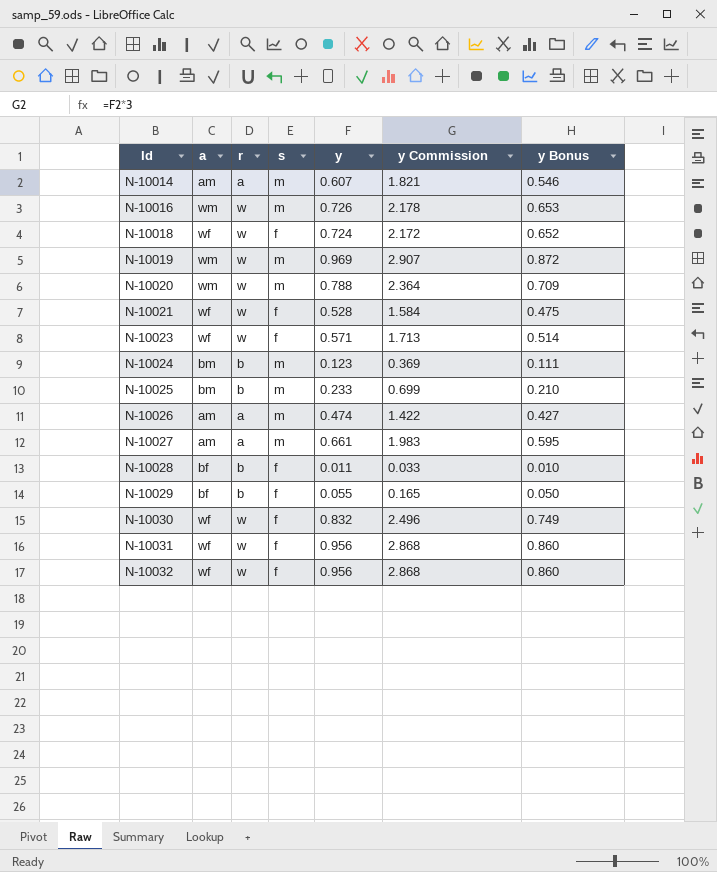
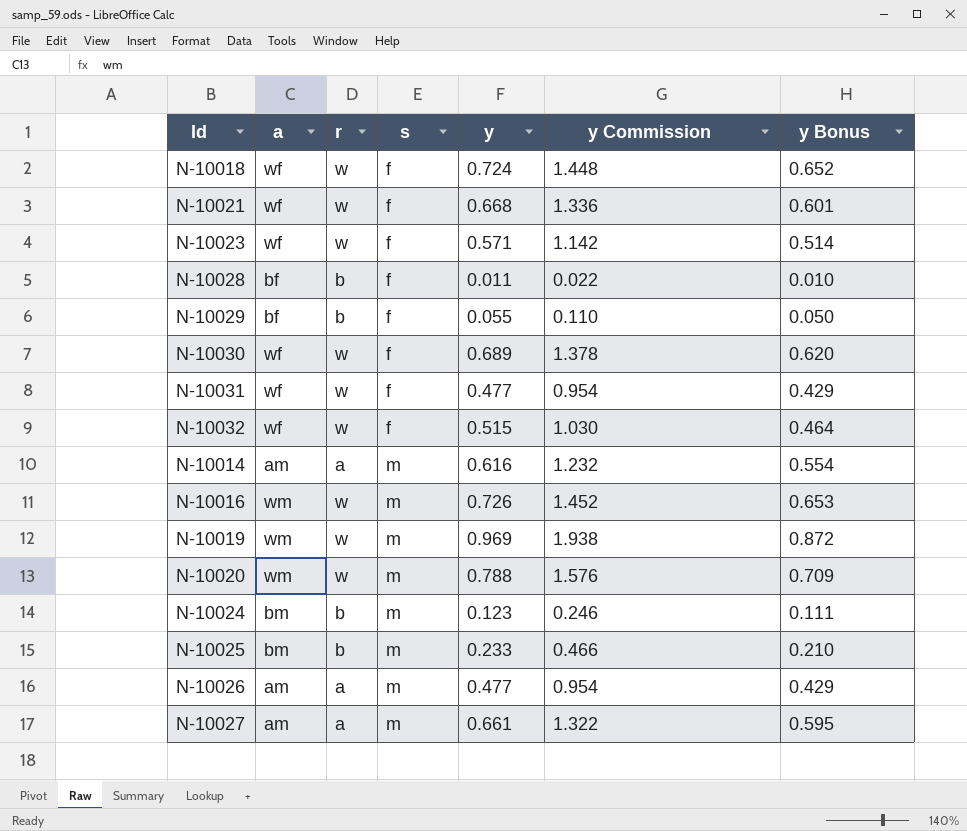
row order: Id ascending -> s ascending
column y Commission | formula: [y] * 3 -> [y] * 2
N-10021 | y: 0.528 -> 0.668
N-10021 | y Bonus: 0.475 -> 0.601
N-10030 | y: 0.832 -> 0.689
N-10030 | y Bonus: 0.749 -> 0.620
N-10031 | y: 0.956 -> 0.477
N-10031 | y Bonus: 0.860 -> 0.429
N-10032 | y: 0.956 -> 0.515
N-10032 | y Bonus: 0.860 -> 0.464
N-10014 | y: 0.607 -> 0.616
N-10014 | y Bonus: 0.546 -> 0.554
N-10026 | y: 0.474 -> 0.477
N-10026 | y Bonus: 0.427 -> 0.429

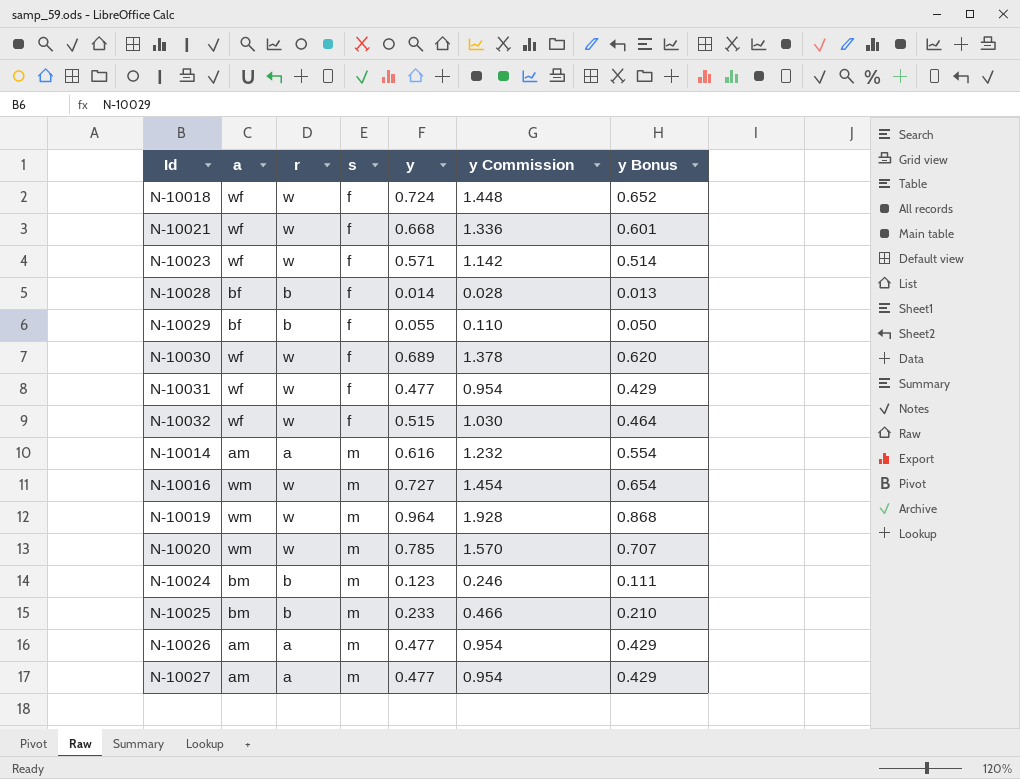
N-10028 | y: 0.011 -> 0.014
N-10028 | y Commission: 0.022 -> 0.028
N-10028 | y Bonus: 0.010 -> 0.013
N-10016 | y: 0.726 -> 0.727
N-10016 | y Commission: 1.452 -> 1.454
N-10016 | y Bonus: 0.653 -> 0.654
N-10019 | y: 0.969 -> 0.964
N-10019 | y Commission: 1.938 -> 1.928
N-10019 | y Bonus: 0.872 -> 0.868
N-10020 | y: 0.788 -> 0.785
N-10020 | y Commission: 1.576 -> 1.570
N-10020 | y Bonus: 0.709 -> 0.707
N-10027 | y: 0.661 -> 0.477
N-10027 | y Commission: 1.322 -> 0.954
N-10027 | y Bonus: 0.595 -> 0.429

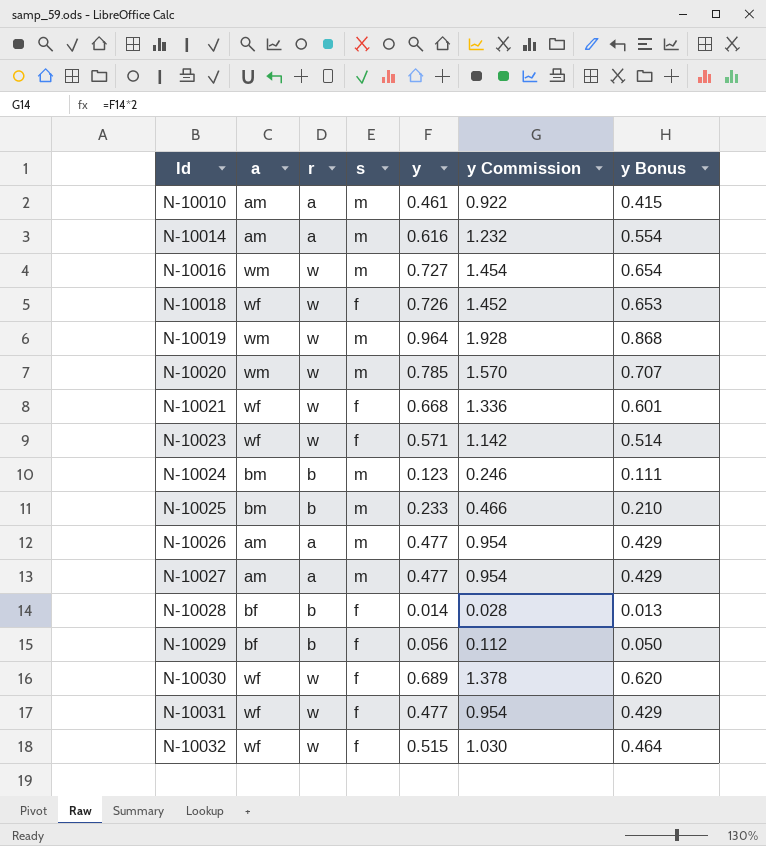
row order: s ascending -> Id ascending
row N-10010: none -> am | a | m | 0.461 | 0.922 | 0.415
N-10018 | y: 0.724 -> 0.726
N-10018 | y Commission: 1.448 -> 1.452
N-10018 | y Bonus: 0.652 -> 0.653
N-10029 | y: 0.055 -> 0.056
N-10029 | y Commission: 0.110 -> 0.112

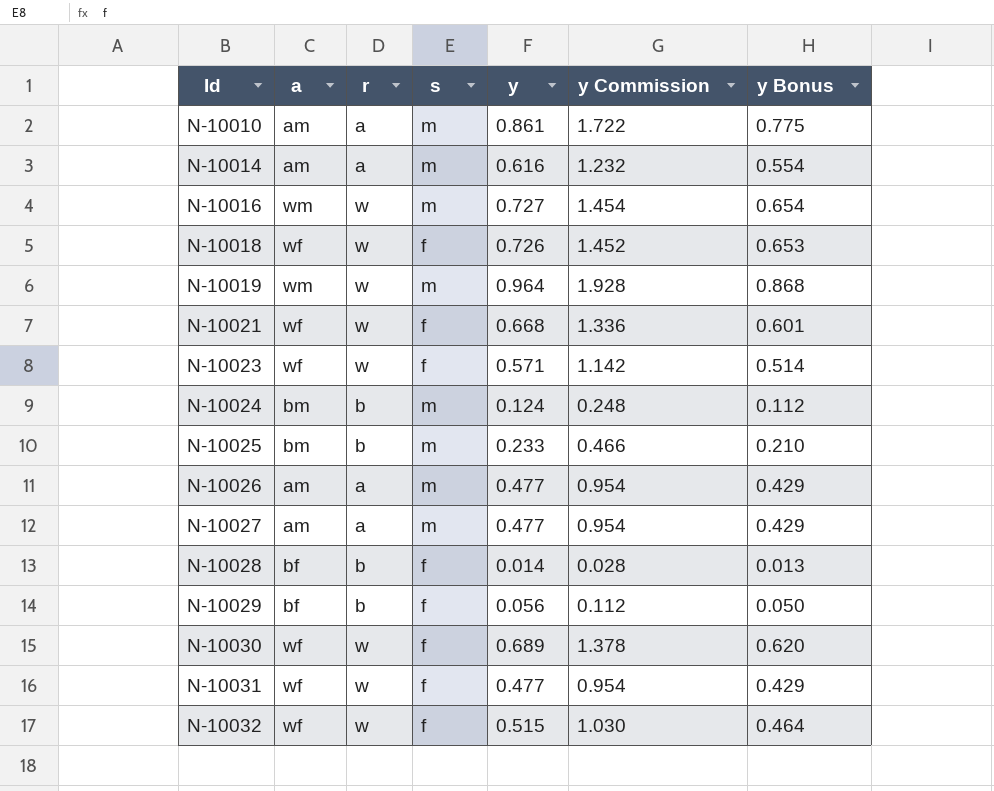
row N-10020: wm | w | m | 0.785 | 1.570 | 0.707 -> none
N-10010 | y: 0.461 -> 0.861
N-10010 | y Commission: 0.922 -> 1.722
N-10010 | y Bonus: 0.415 -> 0.775
N-10024 | y: 0.123 -> 0.124
N-10024 | y Commission: 0.246 -> 0.248
N-10024 | y Bonus: 0.111 -> 0.112

